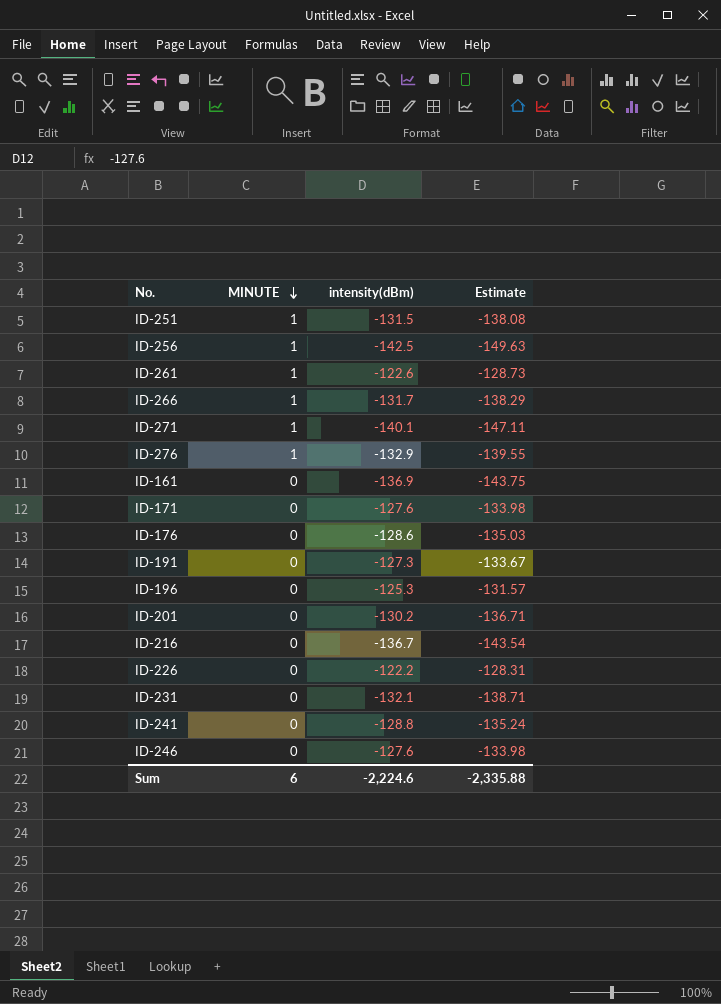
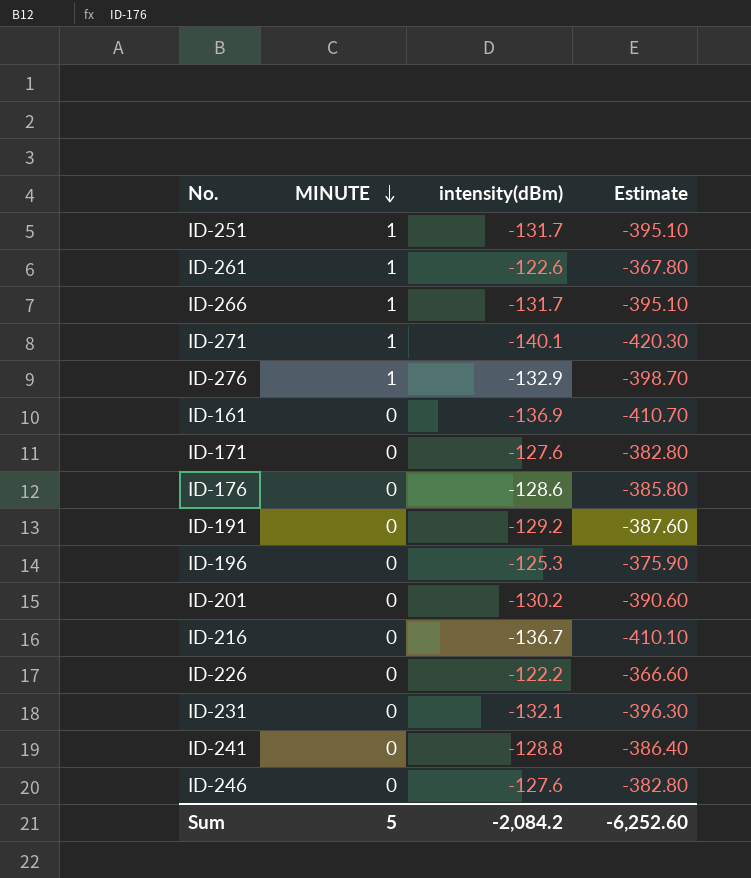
column Estimate | formula: [intensity(dBm)] * 1.05 -> [intensity(dBm)] * 3
row ID-256: 1 | -142.5 | -149.63 -> none
ID-251 | intensity(dBm): -131.5 -> -131.7
ID-191 | intensity(dBm): -127.3 -> -129.2
Sum | MINUTE: 6 -> 5
Sum | intensity(dBm): -2,224.6 -> -2,084.2
Sum | Estimate: -2,335.88 -> -6,252.60

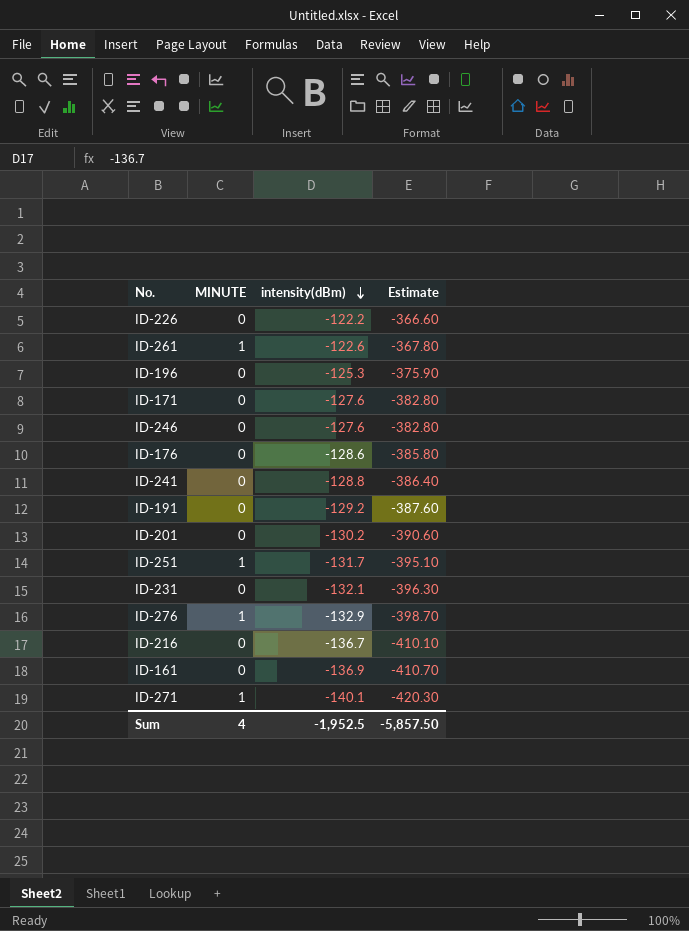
row order: MINUTE descending -> intensity(dBm) descending
row ID-266: 1 | -131.7 | -395.10 -> none
Sum | MINUTE: 5 -> 4
Sum | intensity(dBm): -2,084.2 -> -1,952.5
Sum | Estimate: -6,252.60 -> -5,857.50

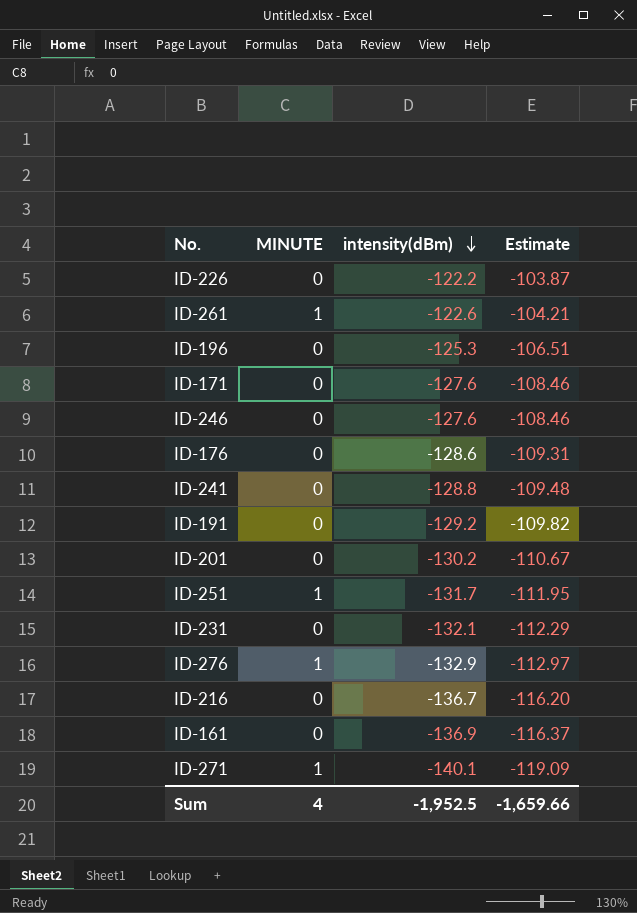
column Estimate | formula: [intensity(dBm)] * 3 -> [intensity(dBm)] * 0.85
Sum | Estimate: -5,857.50 -> -1,659.66

